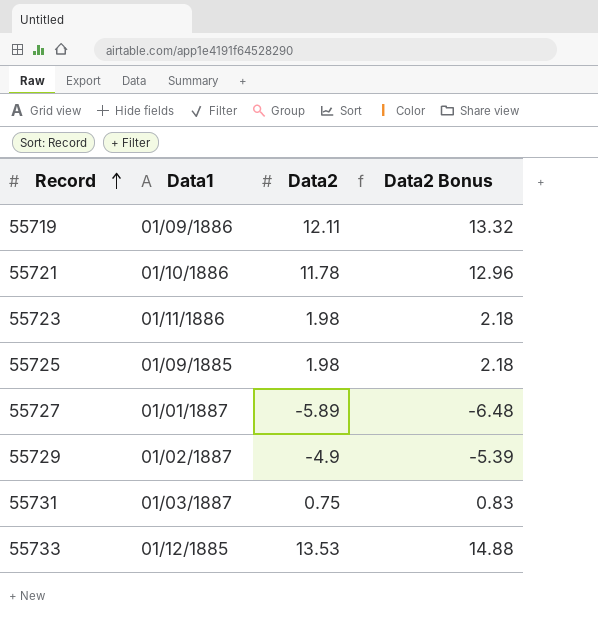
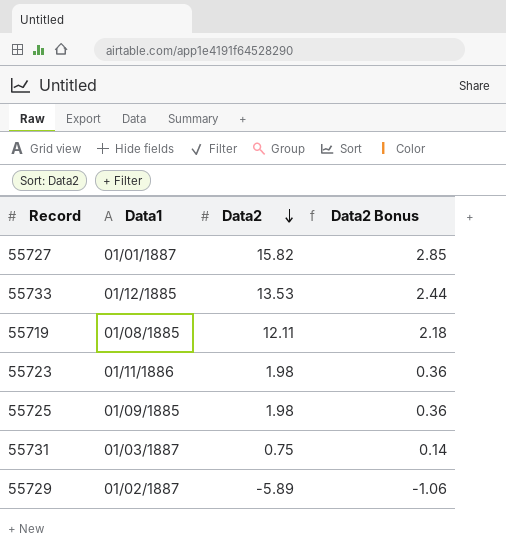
row order: Record ascending -> Data2 descending
column Data2 Bonus | formula: [Data2] * 1.1 -> [Data2] * 0.18
row 55721: 01/10/1886 | 11.78 | 12.96 -> none
55727 | Data2: -5.89 -> 15.82
55719 | Data1: 01/09/1886 -> 01/08/1885
55729 | Data2: -4.9 -> -5.89

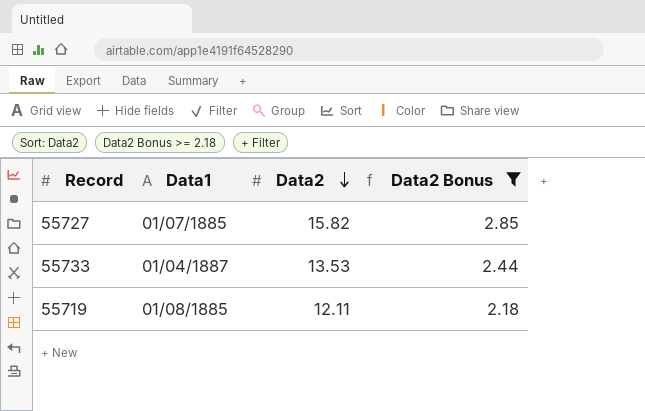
filter: none -> Data2 Bonus >= 2.18
55727 | Data1: 01/01/1887 -> 01/07/1885
55733 | Data1: 01/12/1885 -> 01/04/1887

